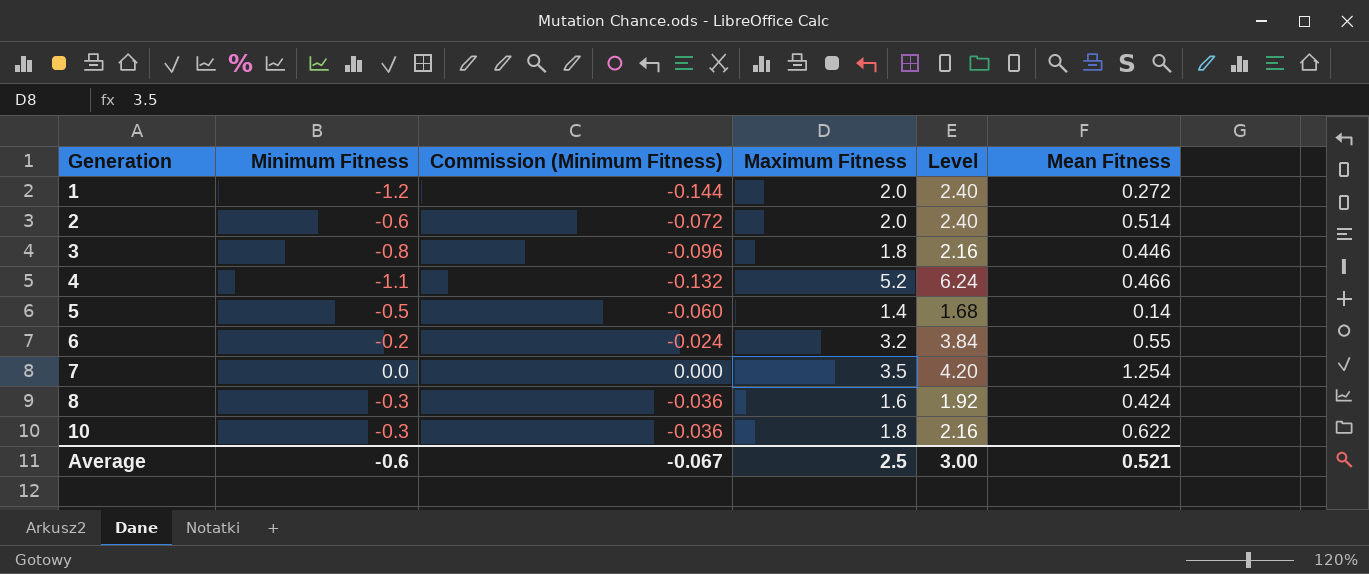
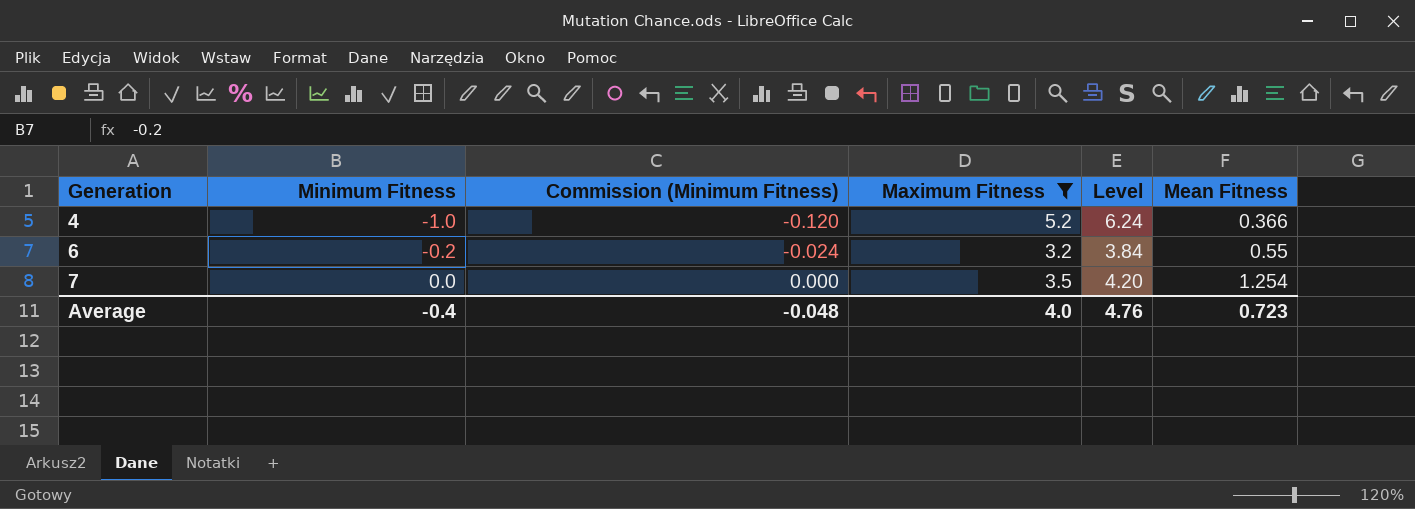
filter: none -> Maximum Fitness >= 3.2
4 | Minimum Fitness: -1.1 -> -1.0
4 | Commission (Minimum Fitness): -0.132 -> -0.120
4 | Mean Fitness: 0.466 -> 0.366
Average | Minimum Fitness: -0.6 -> -0.4
Average | Commission (Minimum Fitness): -0.067 -> -0.048
Average | Maximum Fitness: 2.5 -> 4.0
Average | Level: 3.00 -> 4.76
Average | Mean Fitness: 0.521 -> 0.723

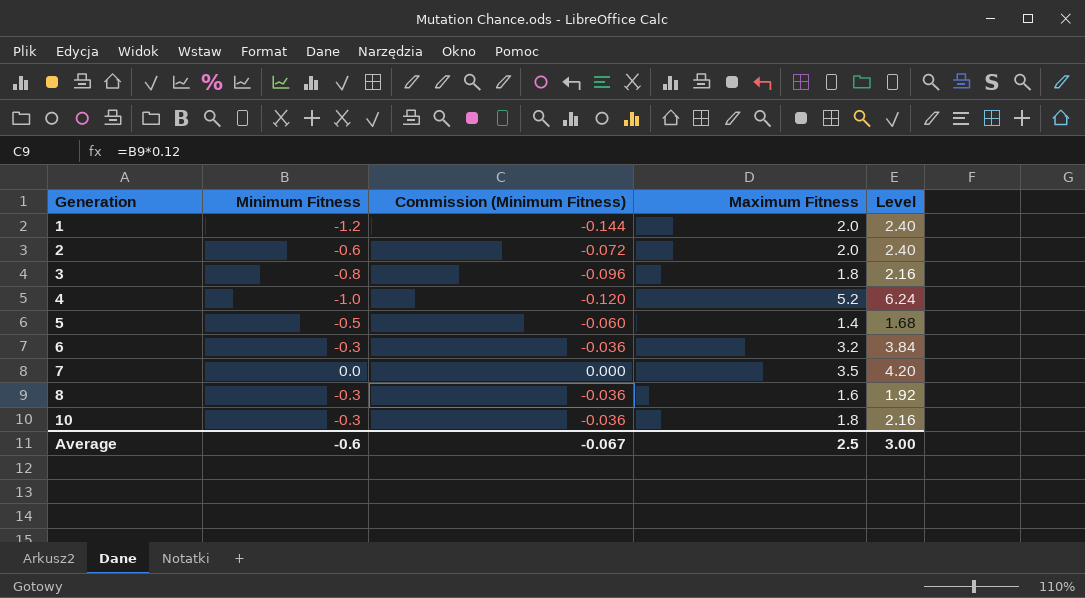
filter: Maximum Fitness >= 3.2 -> none
column Mean Fitness | position: 6 -> none
6 | Minimum Fitness: -0.2 -> -0.3
6 | Commission (Minimum Fitness): -0.024 -> -0.036
Average | Minimum Fitness: -0.4 -> -0.6
Average | Commission (Minimum Fitness): -0.048 -> -0.067
Average | Maximum Fitness: 4.0 -> 2.5
Average | Level: 4.76 -> 3.00

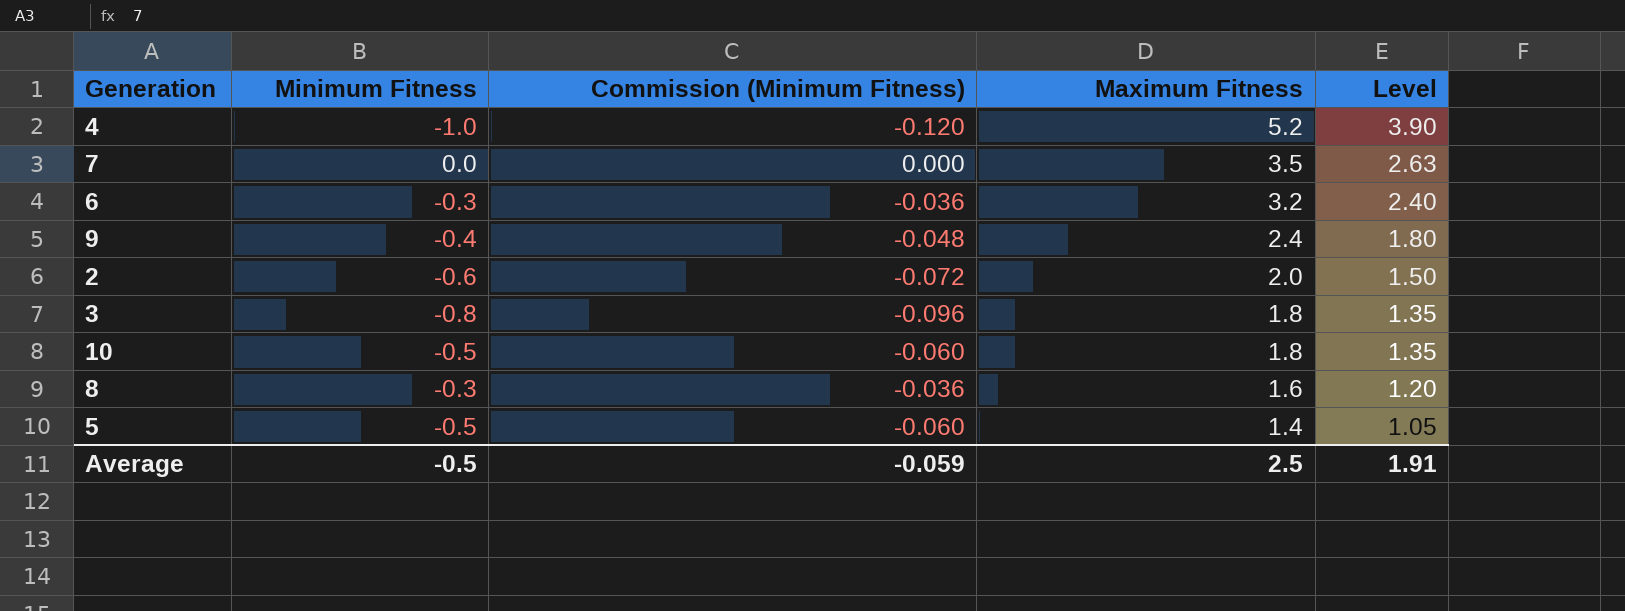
row order: Generation ascending -> Maximum Fitness descending
column Level | formula: [Maximum Fitness] * 1.2 -> [Maximum Fitness] * 0.75
row 1: -1.2 | -0.144 | 2.0 | 2.40 -> none
row 9: none -> -0.4 | -0.048 | 2.4 | 1.80
10 | Minimum Fitness: -0.3 -> -0.5
10 | Commission (Minimum Fitness): -0.036 -> -0.060
Average | Minimum Fitness: -0.6 -> -0.5
Average | Commission (Minimum Fitness): -0.067 -> -0.059
Average | Level: 3.00 -> 1.91

